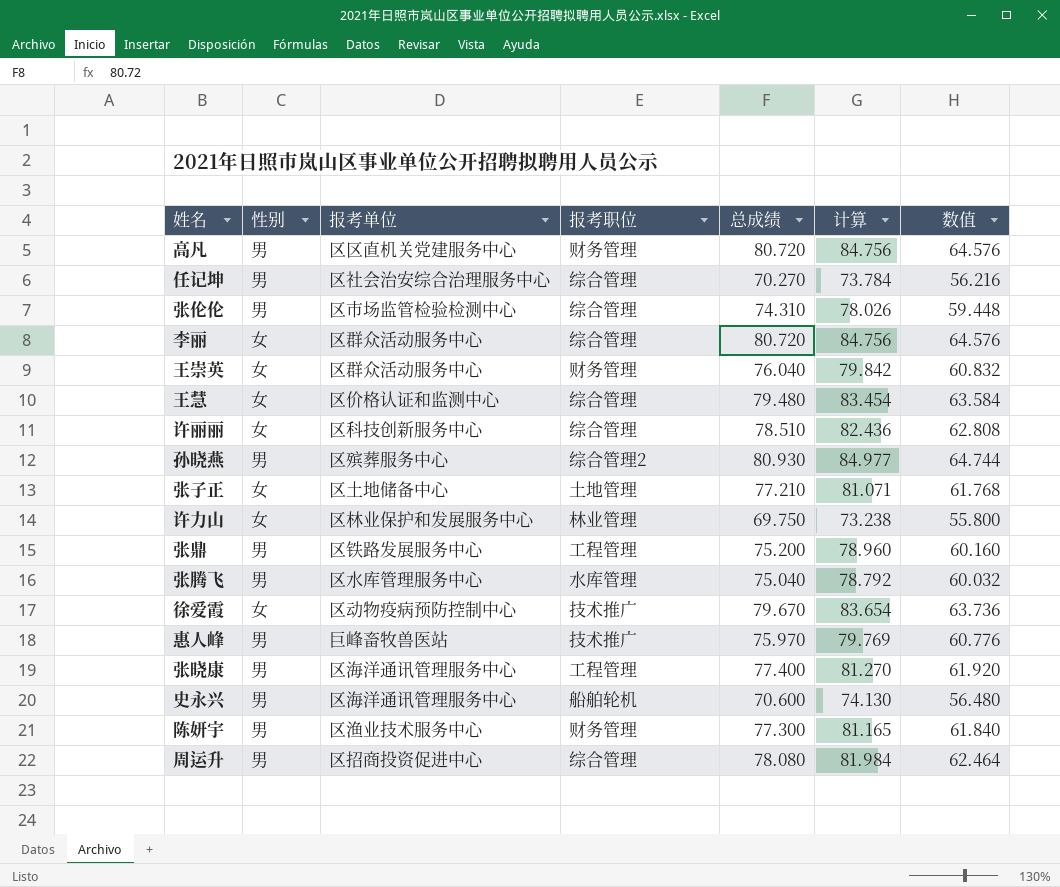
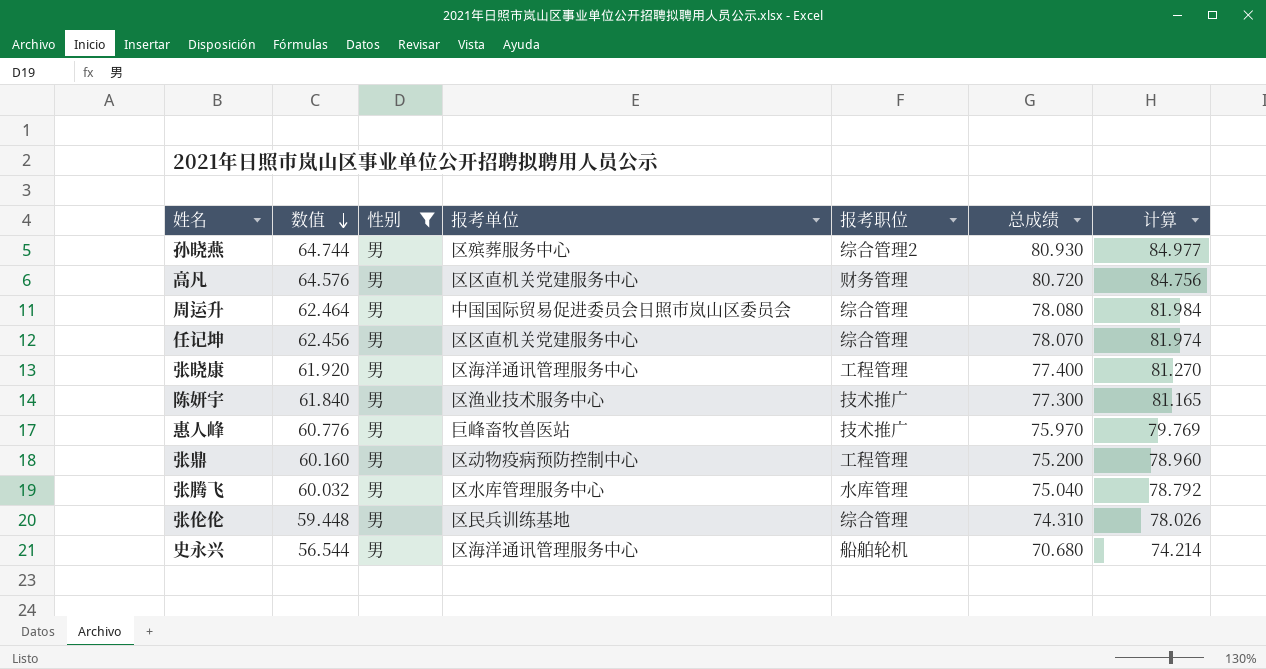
filter: none -> 性别 = 男
row order: none -> 数值 descending
column 数值 | position: 7 -> 2
周运升 | 报考单位: 区招商投资促进中心 -> 中国国际贸易促进委员会日照市岚山区委员会
任记坤 | 数值: 56.216 -> 62.456
任记坤 | 报考单位: 区社会治安综合治理服务中心 -> 区区直机关党建服务中心
任记坤 | 总成绩: 70.270 -> 78.070
任记坤 | 计算: 73.784 -> 81.974
陈妍宇 | 报考职位: 财务管理 -> 技术推广
张鼎 | 报考单位: 区铁路发展服务中心 -> 区动物疫病预防控制中心
张伦伦 | 报考单位: 区市场监管检验检测中心 -> 区民兵训练基地
史永兴 | 数值: 56.480 -> 56.544
史永兴 | 总成绩: 70.600 -> 70.680
史永兴 | 计算: 74.130 -> 74.214

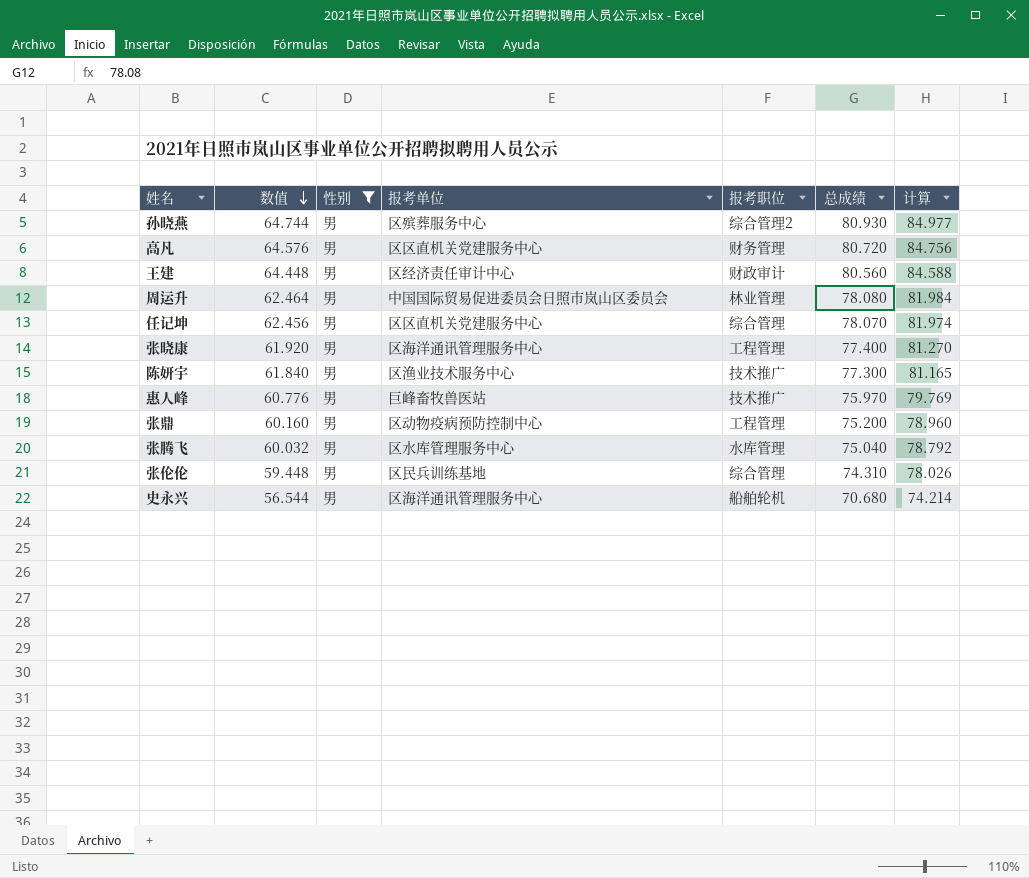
row 王建: none -> 64.448 | 男 | 区经济责任审计中心 | 财政审计 | 80.560 | 84.588
周运升 | 报考职位: 综合管理 -> 林业管理

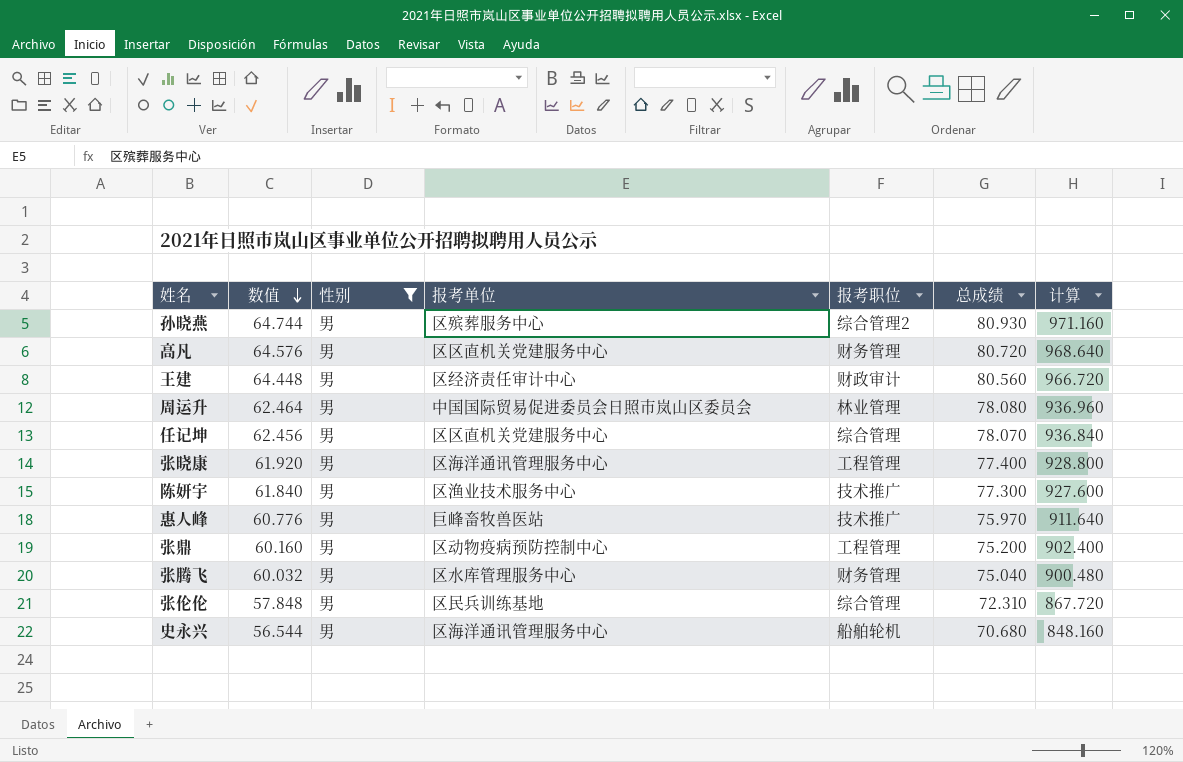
column 计算 | formula: [总成绩] * 1.05 -> [总成绩] * 12
张腾飞 | 报考职位: 水库管理 -> 财务管理
张伦伦 | 数值: 59.448 -> 57.848
张伦伦 | 总成绩: 74.310 -> 72.310

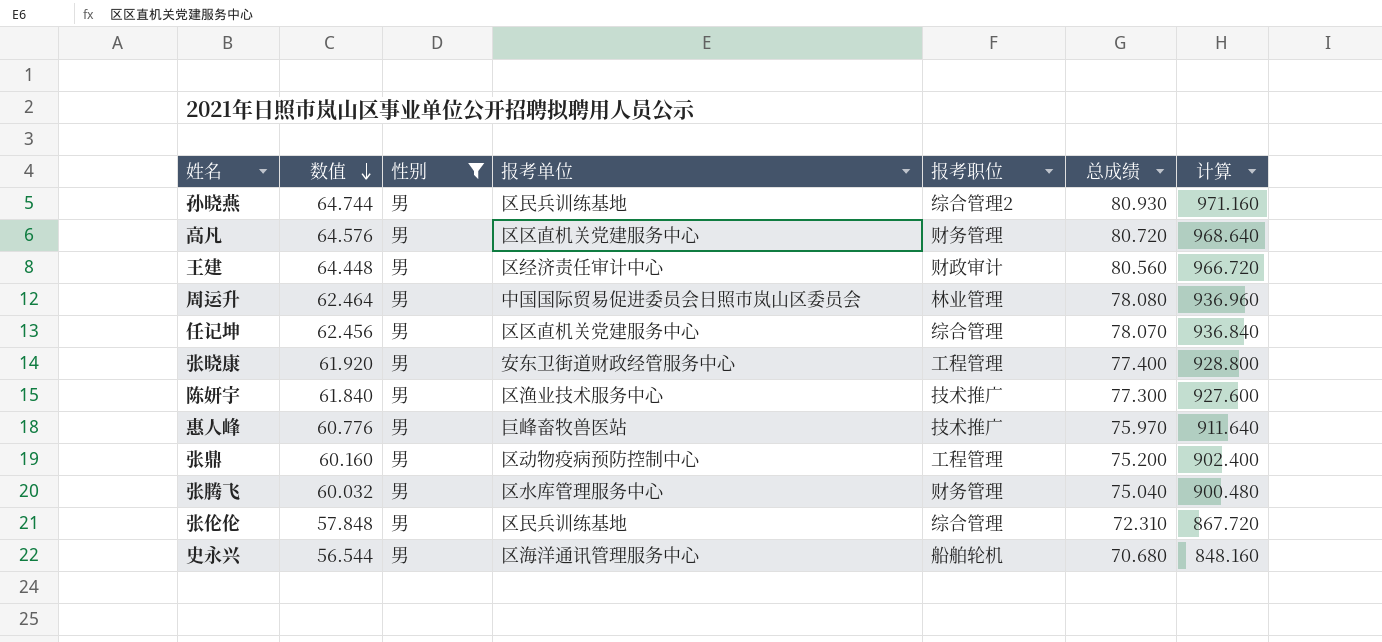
孙晓燕 | 报考单位: 区殡葬服务中心 -> 区民兵训练基地
张晓康 | 报考单位: 区海洋通讯管理服务中心 -> 安东卫街道财政经管服务中心

